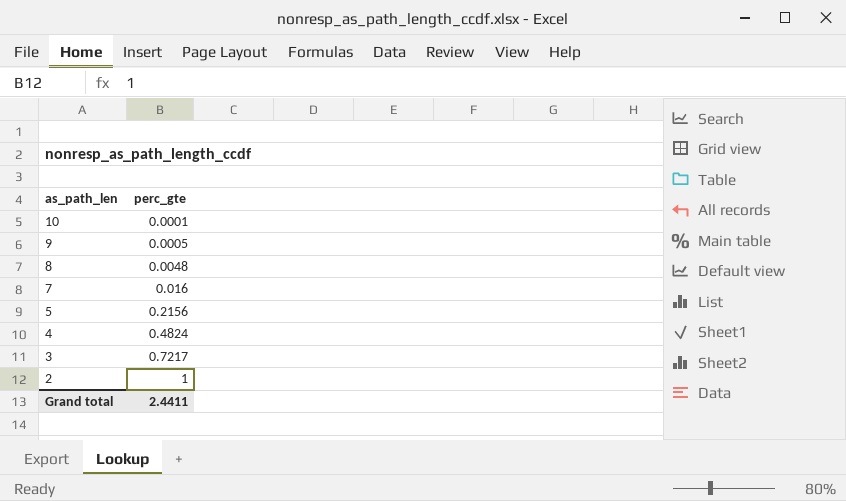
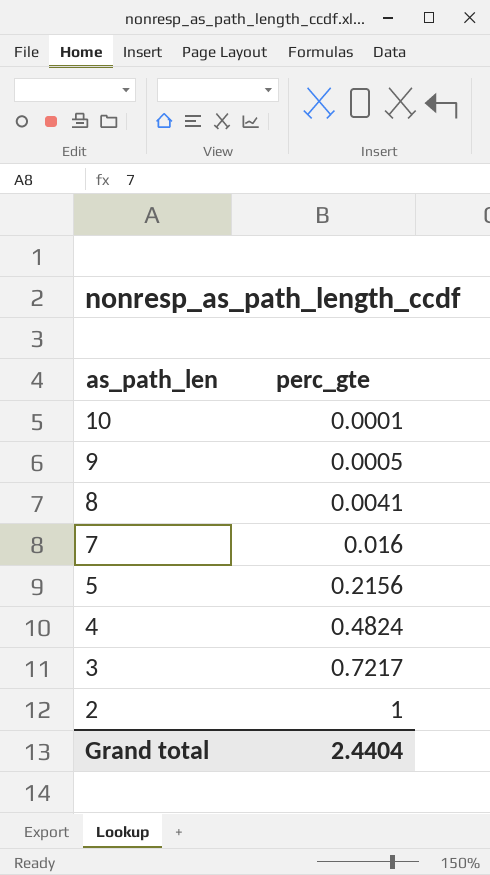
8 | perc_gte: 0.0048 -> 0.0041
Grand total | perc_gte: 2.4411 -> 2.4404

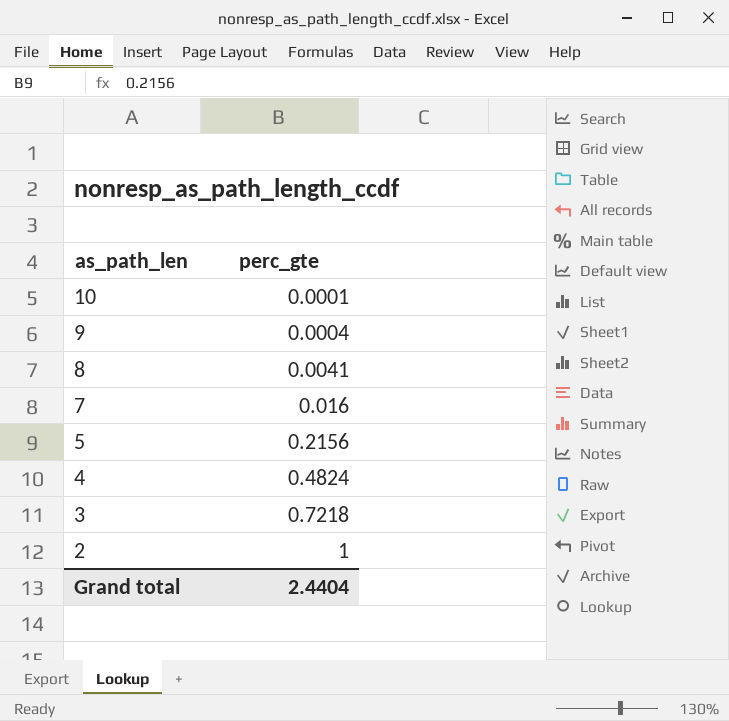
9 | perc_gte: 0.0005 -> 0.0004
3 | perc_gte: 0.7217 -> 0.7218

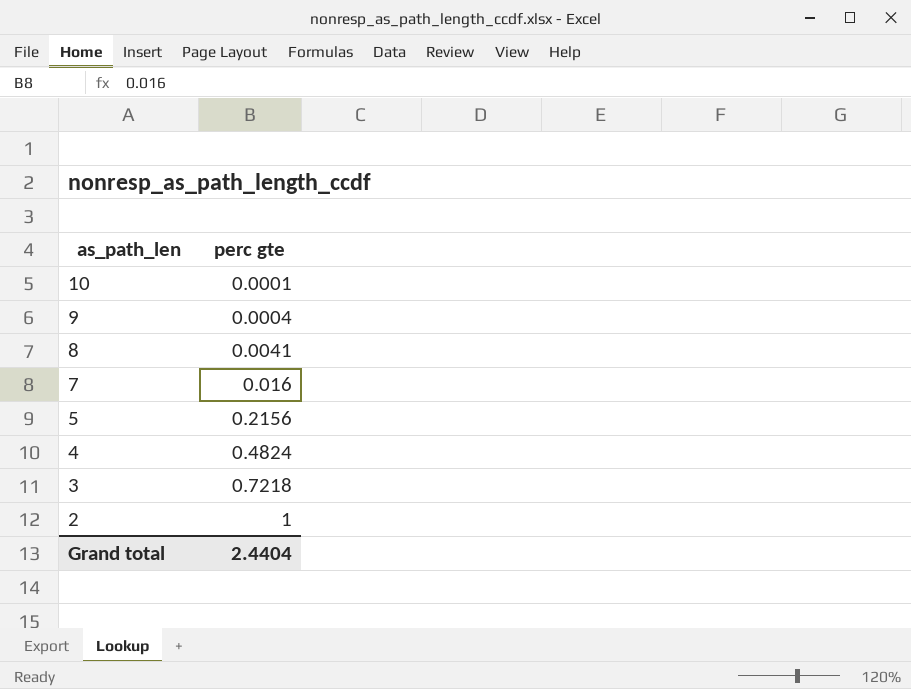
column name: perc_gte -> perc gte

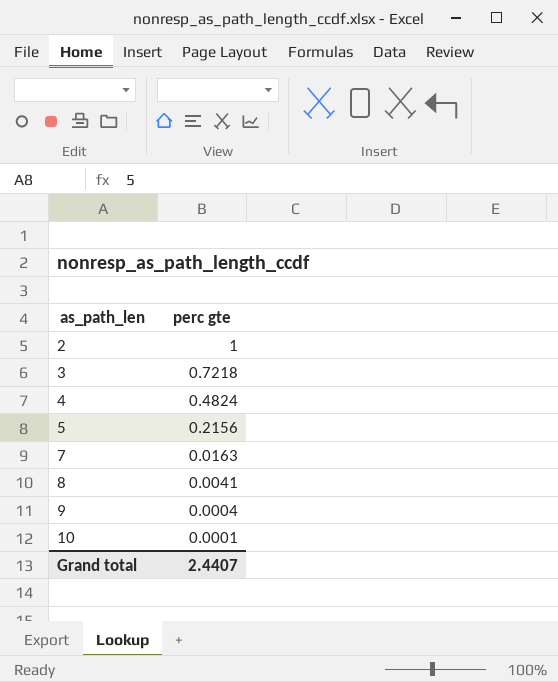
row order: as_path_len descending -> as_path_len ascending
7 | perc gte: 0.016 -> 0.0163
Grand total | perc gte: 2.4404 -> 2.4407

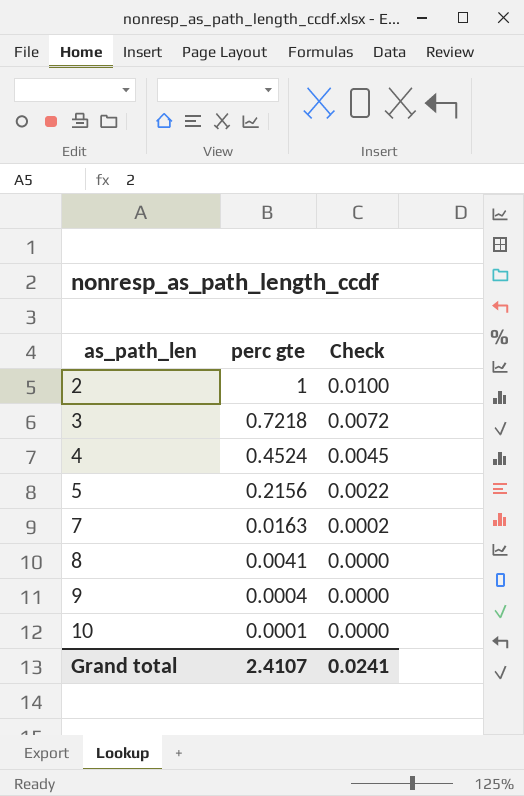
column Check | formula: none -> [perc gte] * 0.01
4 | perc gte: 0.4824 -> 0.4524
Grand total | perc gte: 2.4407 -> 2.4107

